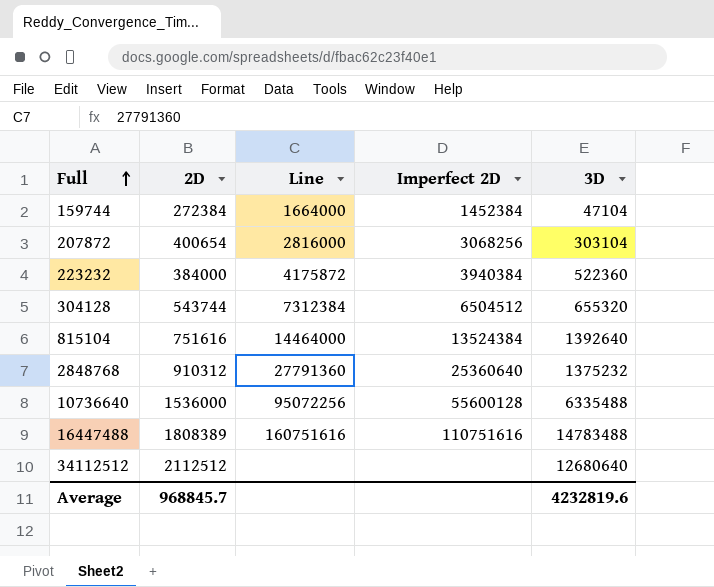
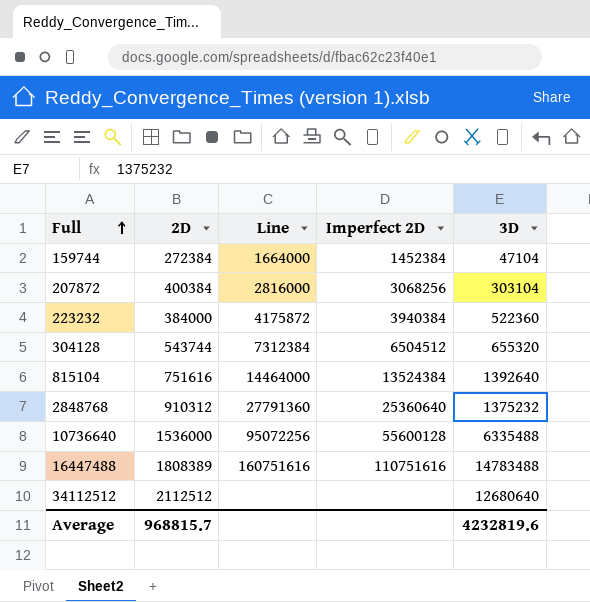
207872 | 2D: 400654 -> 400384
Average | 2D: 968845.7 -> 968815.7

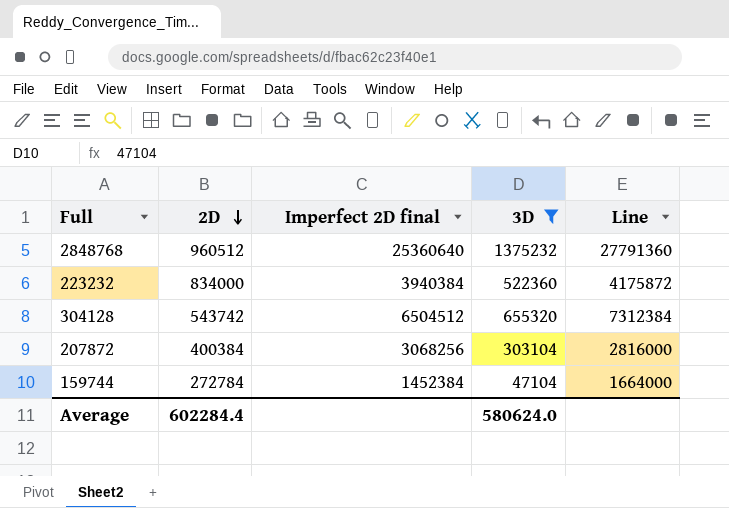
filter: none -> 3D <= 1375232
row order: Full ascending -> 2D descending
column name: Imperfect 2D -> Imperfect 2D final
column Line | position: 3 -> 5
2848768 | 2D: 910312 -> 960512
223232 | 2D: 384000 -> 834000
304128 | 2D: 543744 -> 543742
159744 | 2D: 272384 -> 272784
Average | 2D: 968815.7 -> 602284.4
Average | 3D: 4232819.6 -> 580624.0

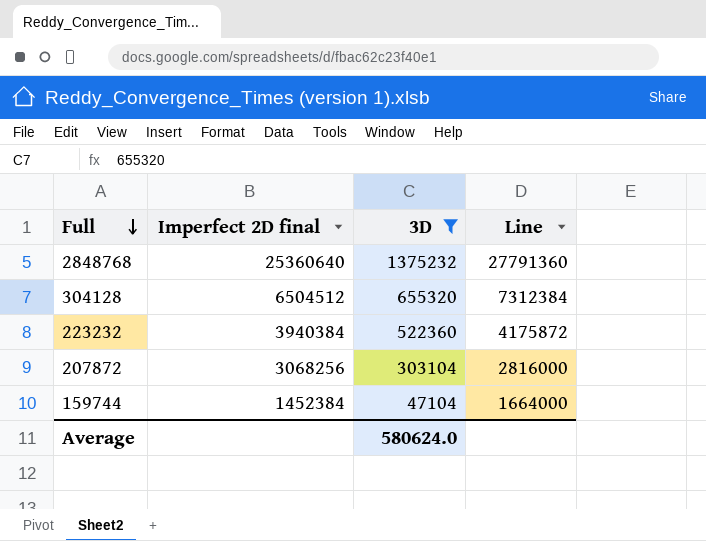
row order: 2D descending -> Full descending
column 2D | position: 2 -> none

